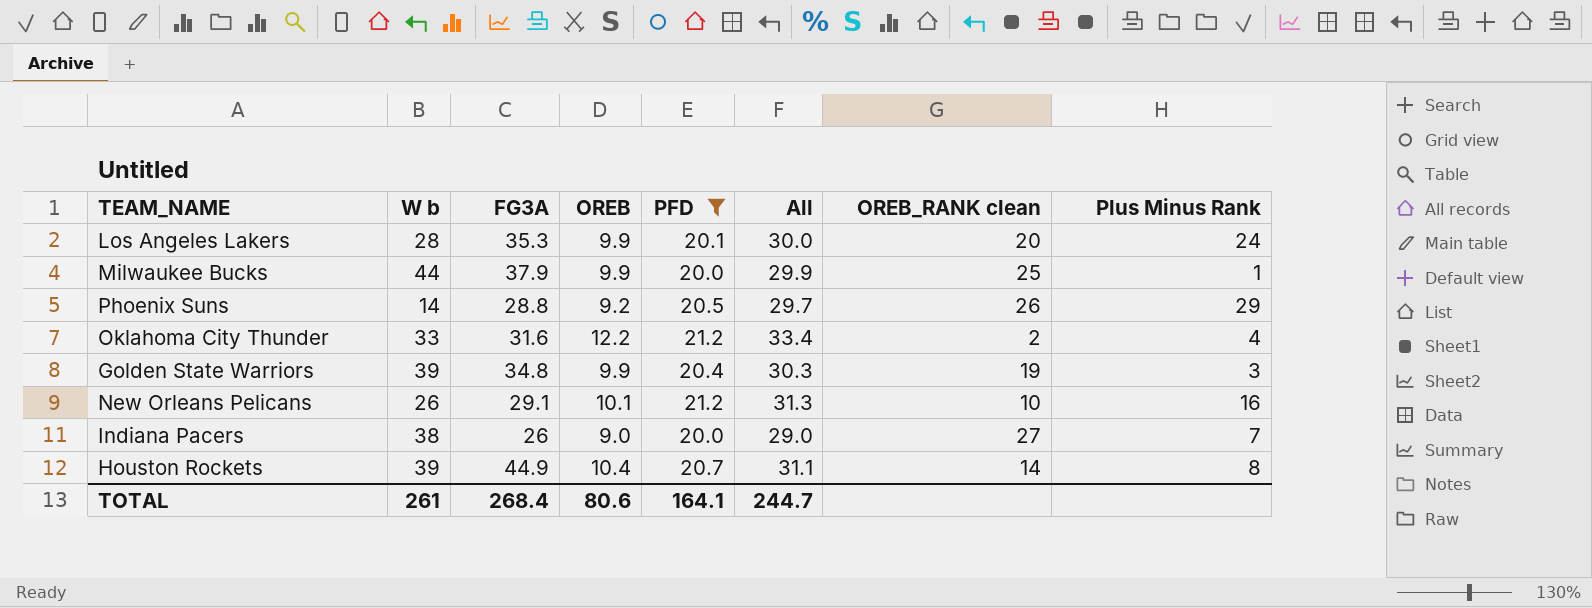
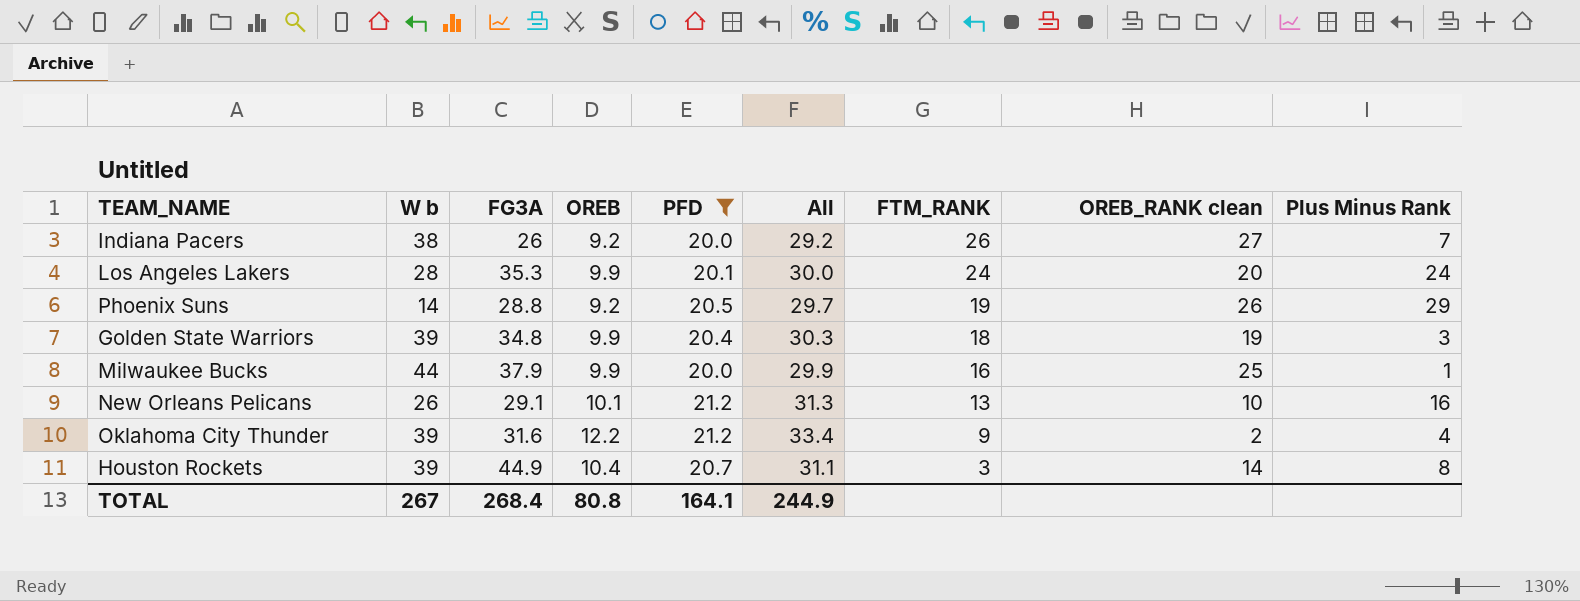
row order: none -> FTM_RANK descending
column FTM_RANK | position: none -> 7
Indiana Pacers | OREB: 9.0 -> 9.2
Indiana Pacers | All: 29.0 -> 29.2
Oklahoma City Thunder | W b: 33 -> 39
TOTAL | W b: 261 -> 267
TOTAL | OREB: 80.6 -> 80.8
TOTAL | All: 244.7 -> 244.9

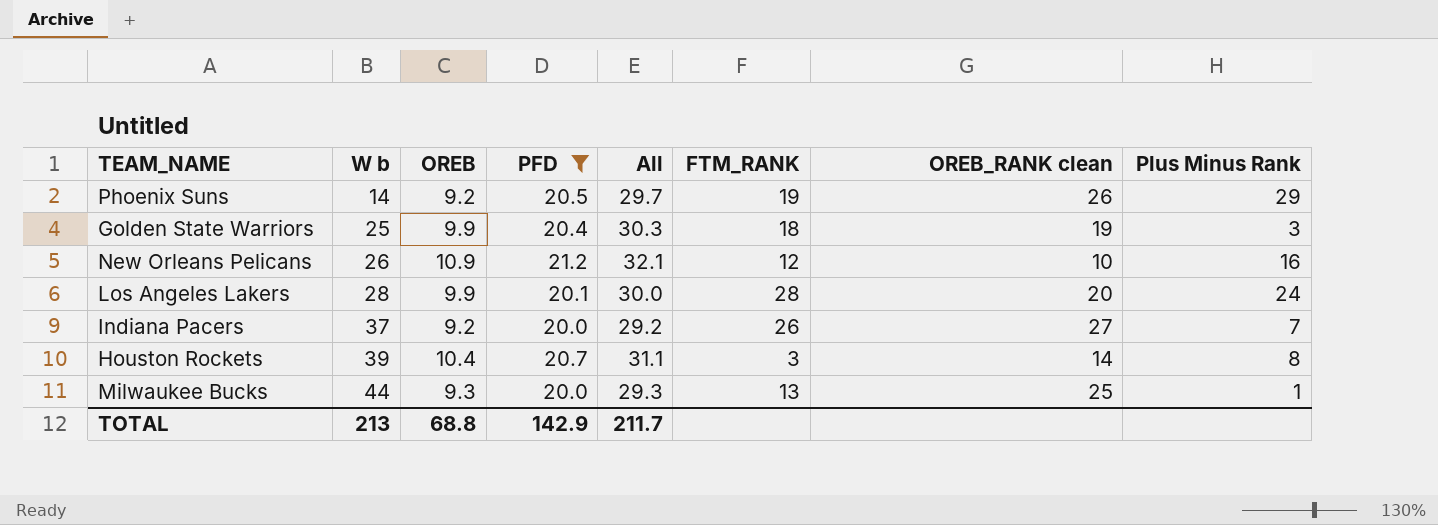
row order: FTM_RANK descending -> W b ascending
column FG3A | position: 3 -> none
row Oklahoma City Thunder: 39 | 31.6 | 12.2 | 21.2 | 33.4 | 9 | 2 | 4 -> none
Golden State Warriors | W b: 39 -> 25
New Orleans Pelicans | OREB: 10.1 -> 10.9
New Orleans Pelicans | All: 31.3 -> 32.1
New Orleans Pelicans | FTM_RANK: 13 -> 12
Los Angeles Lakers | FTM_RANK: 24 -> 28
Indiana Pacers | W b: 38 -> 37
Milwaukee Bucks | OREB: 9.9 -> 9.3
Milwaukee Bucks | All: 29.9 -> 29.3
Milwaukee Bucks | FTM_RANK: 16 -> 13
TOTAL | W b: 267 -> 213
TOTAL | OREB: 80.8 -> 68.8
TOTAL | PFD: 164.1 -> 142.9
TOTAL | All: 244.9 -> 211.7

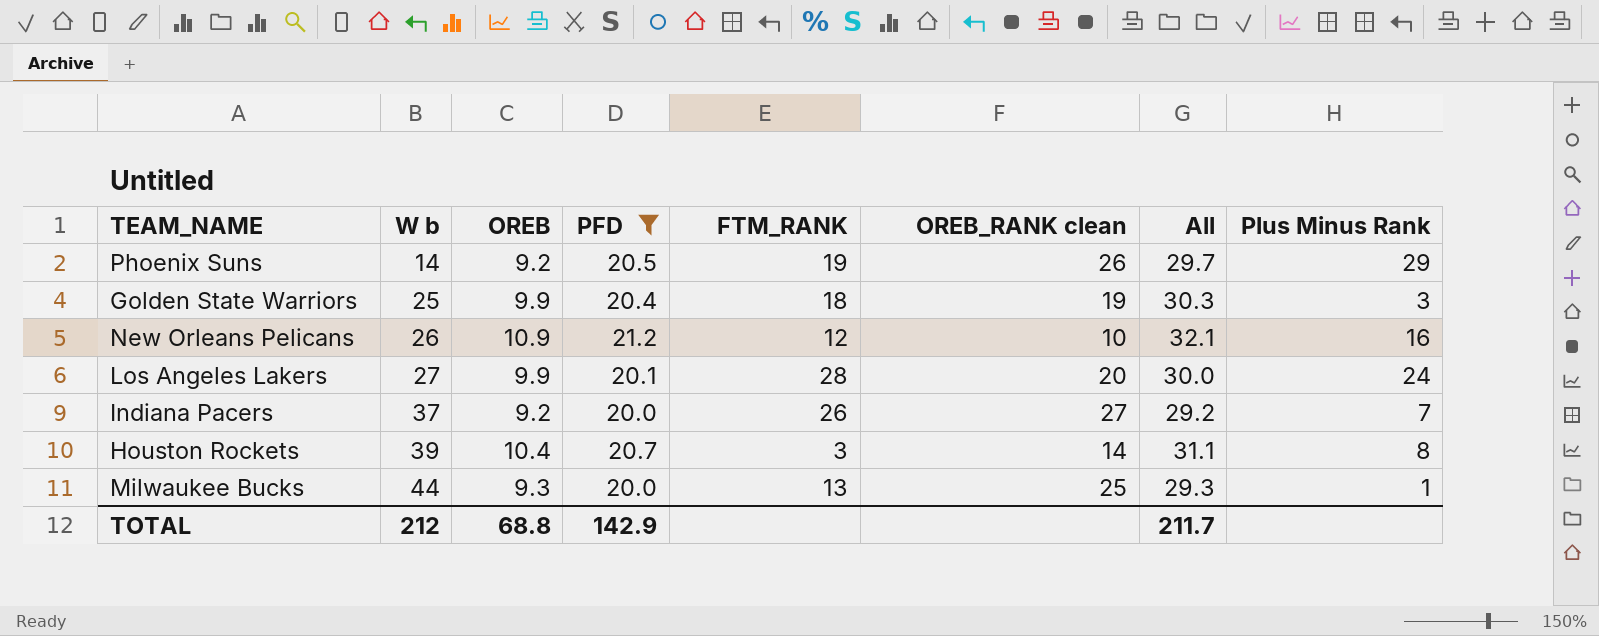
column All | position: 5 -> 7
Los Angeles Lakers | W b: 28 -> 27
TOTAL | W b: 213 -> 212

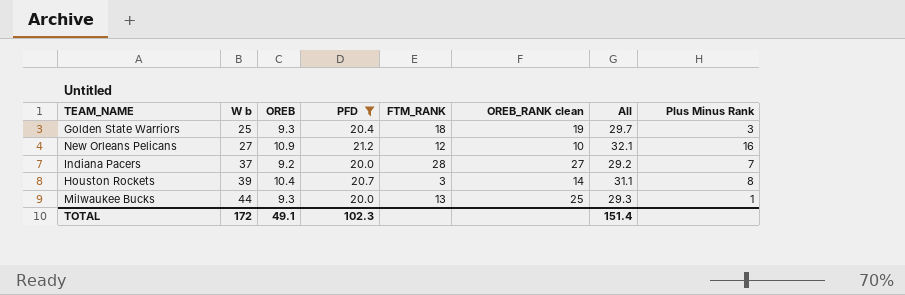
row Phoenix Suns: 14 | 9.2 | 20.5 | 19 | 26 | 29.7 | 29 -> none
row Los Angeles Lakers: 27 | 9.9 | 20.1 | 28 | 20 | 30.0 | 24 -> none
Golden State Warriors | OREB: 9.9 -> 9.3
Golden State Warriors | All: 30.3 -> 29.7
New Orleans Pelicans | W b: 26 -> 27
Indiana Pacers | FTM_RANK: 26 -> 28
TOTAL | W b: 212 -> 172
TOTAL | OREB: 68.8 -> 49.1
TOTAL | PFD: 142.9 -> 102.3
TOTAL | All: 211.7 -> 151.4

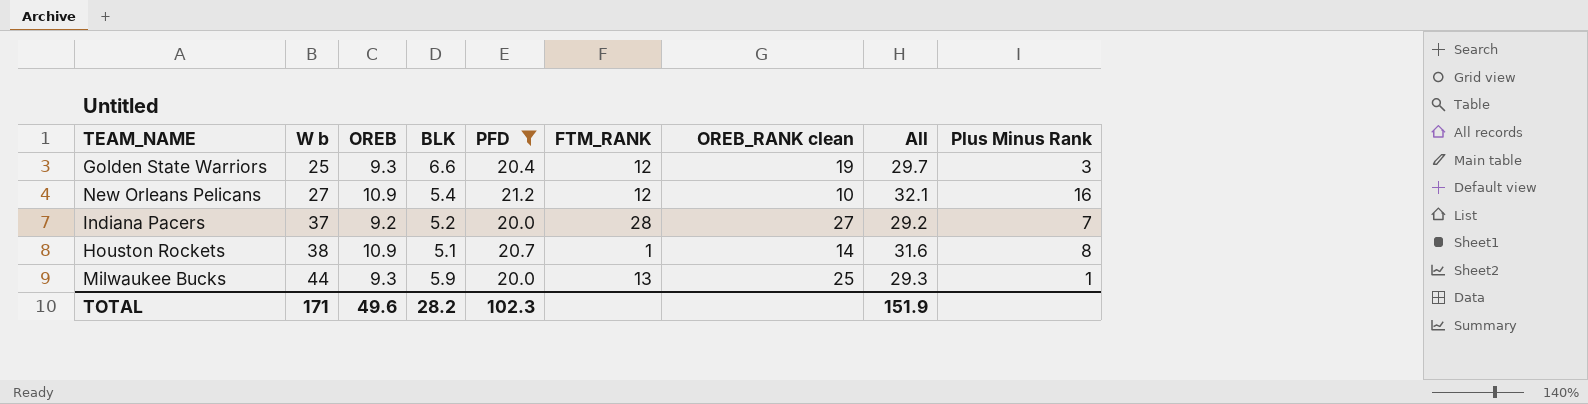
column BLK | position: none -> 4
Golden State Warriors | FTM_RANK: 18 -> 12
Houston Rockets | W b: 39 -> 38
Houston Rockets | OREB: 10.4 -> 10.9
Houston Rockets | FTM_RANK: 3 -> 1
Houston Rockets | All: 31.1 -> 31.6
TOTAL | W b: 172 -> 171
TOTAL | OREB: 49.1 -> 49.6
TOTAL | All: 151.4 -> 151.9

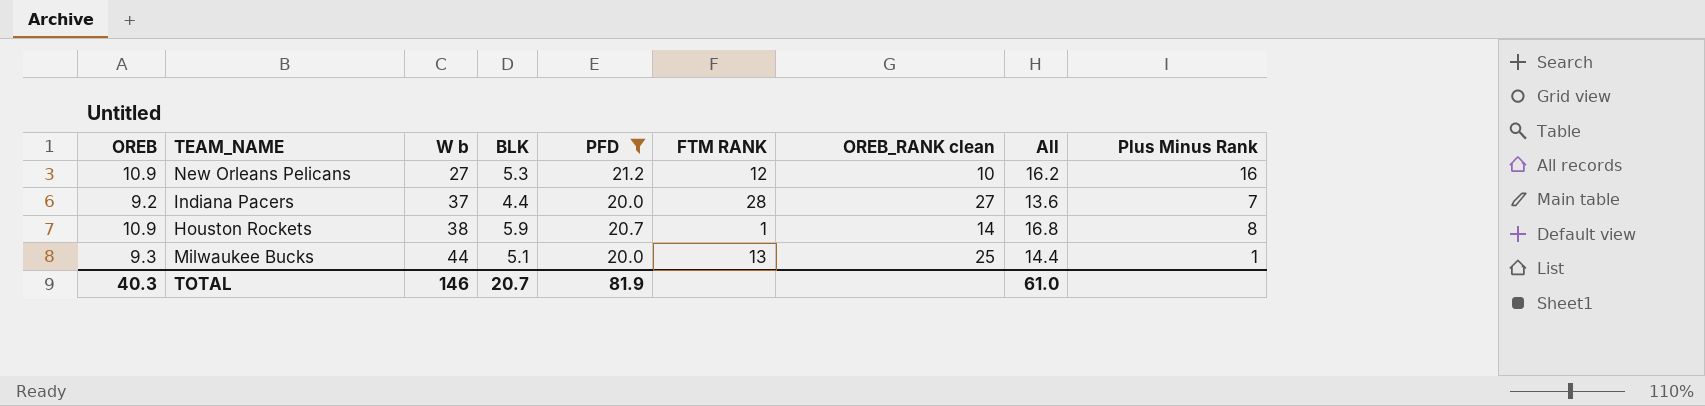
column OREB | position: 3 -> 1
column name: FTM_RANK -> FTM RANK
column All | formula: [OREB] + [PFD] -> [OREB] + [BLK]
row Golden State Warriors: 25 | 9.3 | 6.6 | 20.4 | 12 | 19 | 29.7 | 3 -> none
New Orleans Pelicans | BLK: 5.4 -> 5.3
Indiana Pacers | BLK: 5.2 -> 4.4
Houston Rockets | BLK: 5.1 -> 5.9
Milwaukee Bucks | BLK: 5.9 -> 5.1
TOTAL | OREB: 49.6 -> 40.3
TOTAL | W b: 171 -> 146
TOTAL | BLK: 28.2 -> 20.7
TOTAL | PFD: 102.3 -> 81.9
TOTAL | All: 151.9 -> 61.0

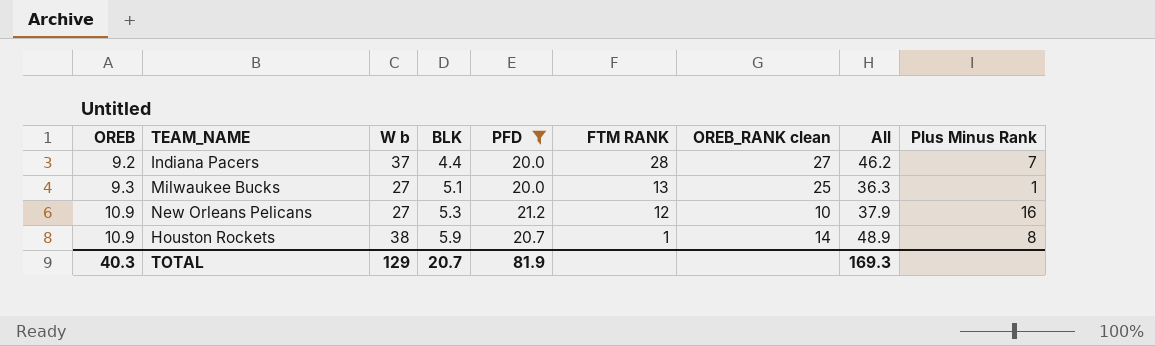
row order: W b ascending -> OREB ascending
column All | formula: [OREB] + [BLK] -> [OREB] + [W b]
Milwaukee Bucks | W b: 44 -> 27
TOTAL | W b: 146 -> 129
TOTAL | All: 61.0 -> 169.3

